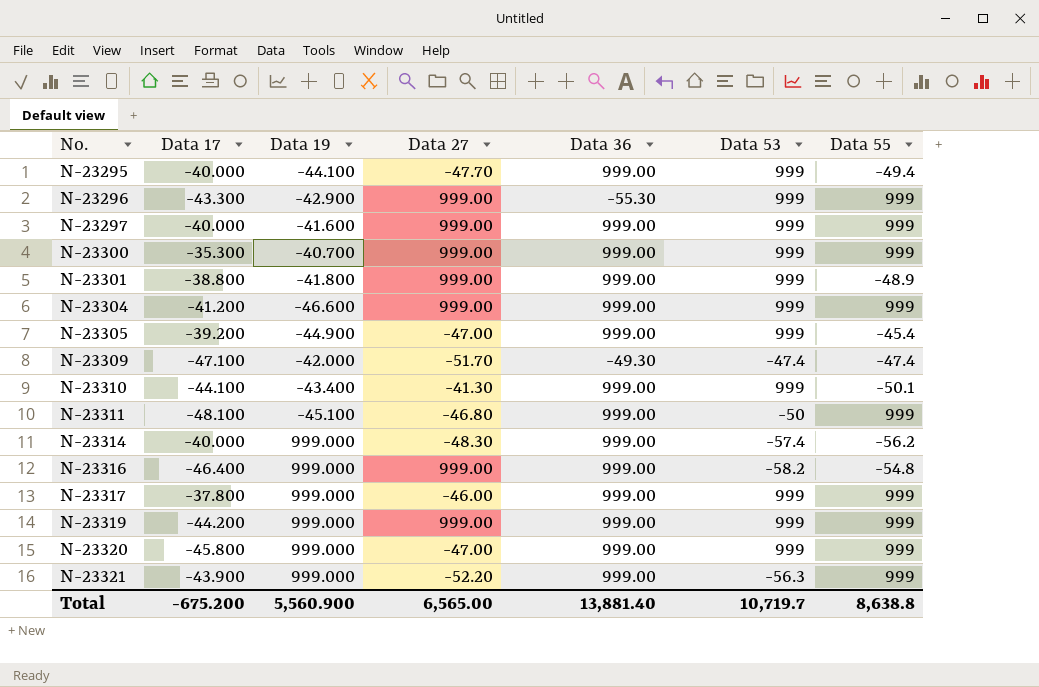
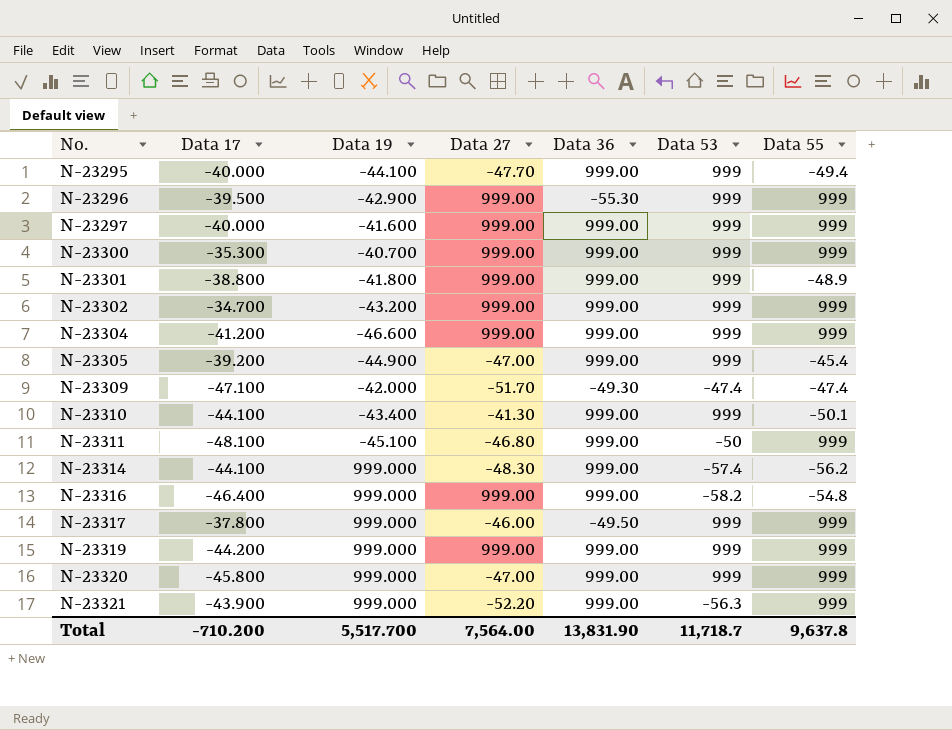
N-23296 | Data 17: -43.300 -> -39.500
row N-23302: none -> -34.700 | -43.200 | 999.00 | 999.00 | 999 | 999
N-23314 | Data 17: -40.000 -> -44.100
N-23317 | Data 36: 999.00 -> -49.50
Total | Data 17: -675.200 -> -710.200
Total | Data 19: 5,560.900 -> 5,517.700
Total | Data 27: 6,565.00 -> 7,564.00
Total | Data 36: 13,881.40 -> 13,831.90
Total | Data 53: 10,719.7 -> 11,718.7
Total | Data 55: 8,638.8 -> 9,637.8

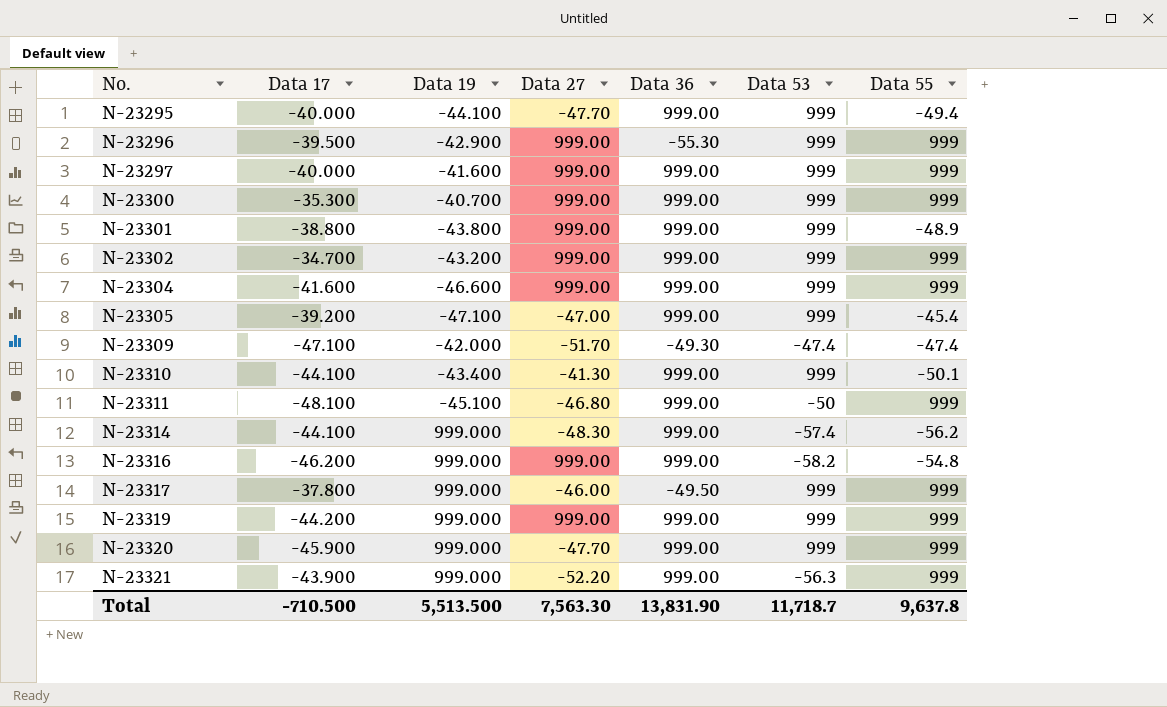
N-23301 | Data 19: -41.800 -> -43.800
N-23304 | Data 17: -41.200 -> -41.600
N-23305 | Data 19: -44.900 -> -47.100
N-23316 | Data 17: -46.400 -> -46.200
N-23320 | Data 17: -45.800 -> -45.900
N-23320 | Data 27: -47.00 -> -47.70
Total | Data 17: -710.200 -> -710.500
Total | Data 19: 5,517.700 -> 5,513.500
Total | Data 27: 7,564.00 -> 7,563.30

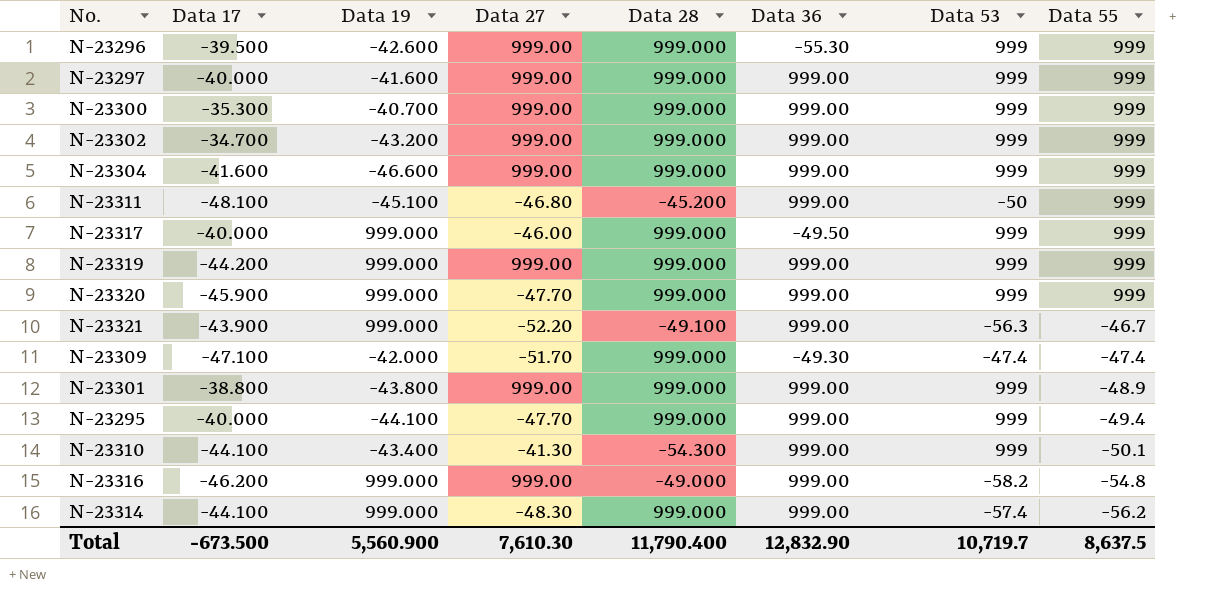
row order: No. ascending -> Data 55 descending
column Data 28 | position: none -> 5
row N-23305: -39.200 | -47.100 | -47.00 | 999.00 | 999 | -45.4 -> none
N-23296 | Data 19: -42.900 -> -42.600
N-23317 | Data 17: -37.800 -> -40.000
N-23321 | Data 55: 999 -> -46.7
Total | Data 17: -710.500 -> -673.500
Total | Data 19: 5,513.500 -> 5,560.900
Total | Data 27: 7,563.30 -> 7,610.30
Total | Data 36: 13,831.90 -> 12,832.90
Total | Data 53: 11,718.7 -> 10,719.7
Total | Data 55: 9,637.8 -> 8,637.5

